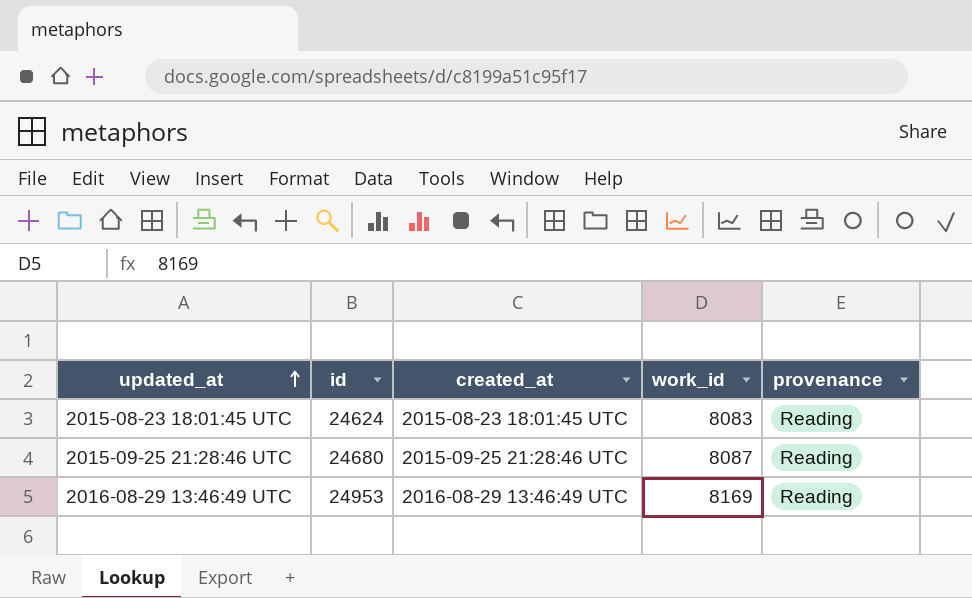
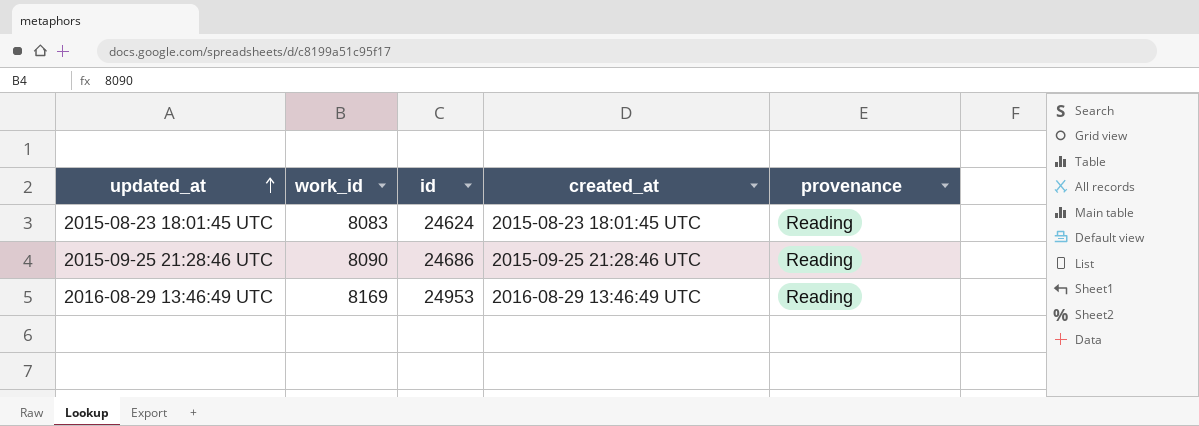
column work_id | position: 4 -> 2
2015-09-25 21:28:46 UTC | work_id: 8087 -> 8090
2015-09-25 21:28:46 UTC | id: 24680 -> 24686

